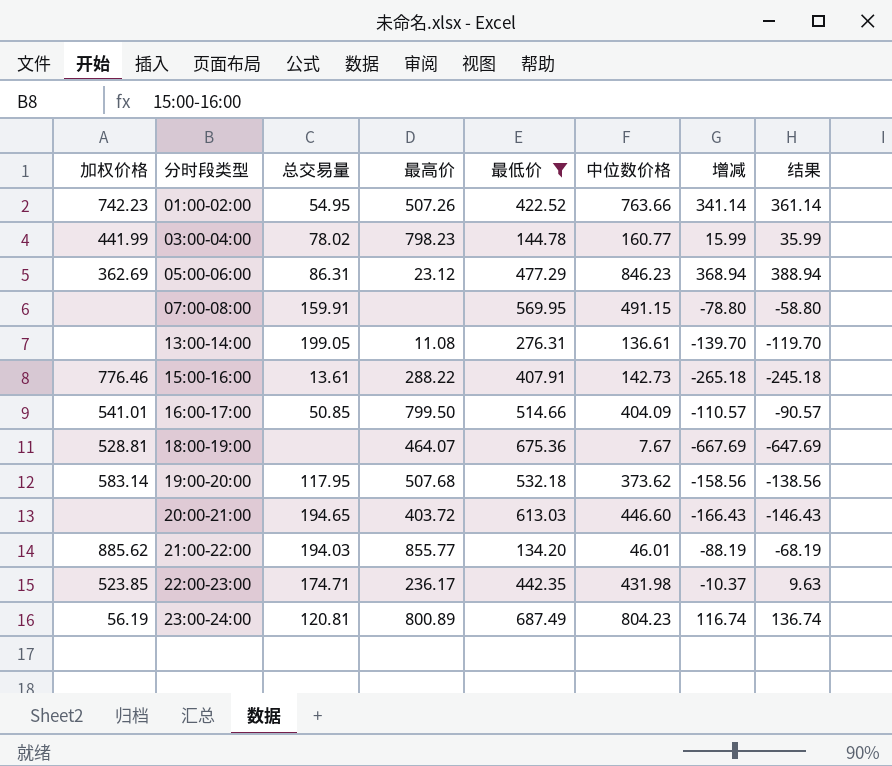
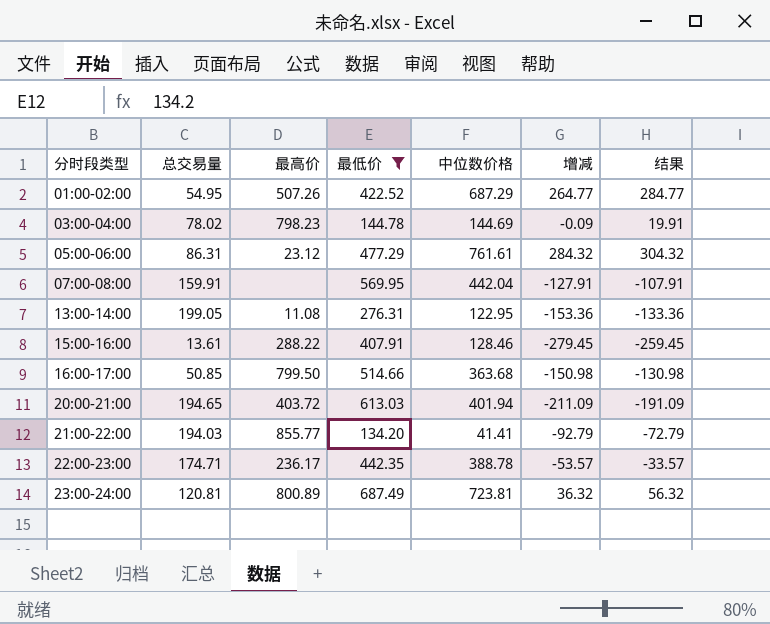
column 加权价格 | position: 1 -> none
row 18:00-19:00: 528.81 | none | 464.07 | 675.36 | 7.67 | -667.69 | -647.69 -> none
row 19:00-20:00: 583.14 | 117.95 | 507.68 | 532.18 | 373.62 | -158.56 | -138.56 -> none
01:00-02:00 | 中位数价格: 763.66 -> 687.29
01:00-02:00 | 增减: 341.14 -> 264.77
01:00-02:00 | 结果: 361.14 -> 284.77
03:00-04:00 | 中位数价格: 160.77 -> 144.69
03:00-04:00 | 增减: 15.99 -> -0.09
03:00-04:00 | 结果: 35.99 -> 19.91
05:00-06:00 | 中位数价格: 846.23 -> 761.61
05:00-06:00 | 增减: 368.94 -> 284.32
05:00-06:00 | 结果: 388.94 -> 304.32
07:00-08:00 | 中位数价格: 491.15 -> 442.04
07:00-08:00 | 增减: -78.80 -> -127.91
07:00-08:00 | 结果: -58.80 -> -107.91
13:00-14:00 | 中位数价格: 136.61 -> 122.95
13:00-14:00 | 增减: -139.70 -> -153.36
13:00-14:00 | 结果: -119.70 -> -133.36
15:00-16:00 | 中位数价格: 142.73 -> 128.46
15:00-16:00 | 增减: -265.18 -> -279.45
15:00-16:00 | 结果: -245.18 -> -259.45
16:00-17:00 | 中位数价格: 404.09 -> 363.68
16:00-17:00 | 增减: -110.57 -> -150.98
16:00-17:00 | 结果: -90.57 -> -130.98
20:00-21:00 | 中位数价格: 446.60 -> 401.94
20:00-21:00 | 增减: -166.43 -> -211.09
20:00-21:00 | 结果: -146.43 -> -191.09
21:00-22:00 | 中位数价格: 46.01 -> 41.41
21:00-22:00 | 增减: -88.19 -> -92.79
21:00-22:00 | 结果: -68.19 -> -72.79
22:00-23:00 | 中位数价格: 431.98 -> 388.78
22:00-23:00 | 增减: -10.37 -> -53.57
22:00-23:00 | 结果: 9.63 -> -33.57
23:00-24:00 | 中位数价格: 804.23 -> 723.81
23:00-24:00 | 增减: 116.74 -> 36.32
23:00-24:00 | 结果: 136.74 -> 56.32

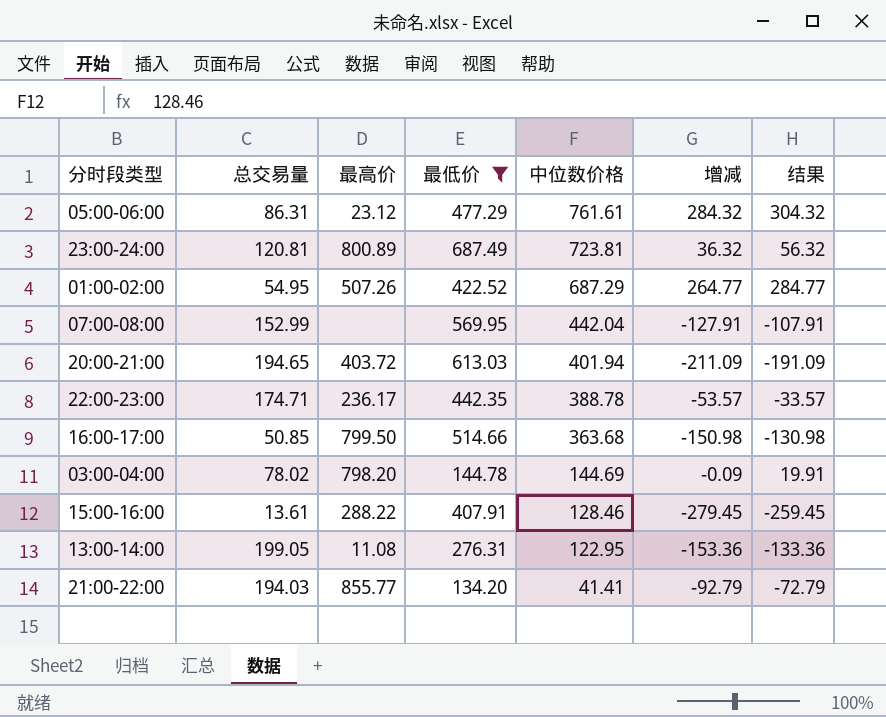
row order: 分时段类型 ascending -> 中位数价格 descending
07:00-08:00 | 总交易量: 159.91 -> 152.99
03:00-04:00 | 最高价: 798.23 -> 798.20

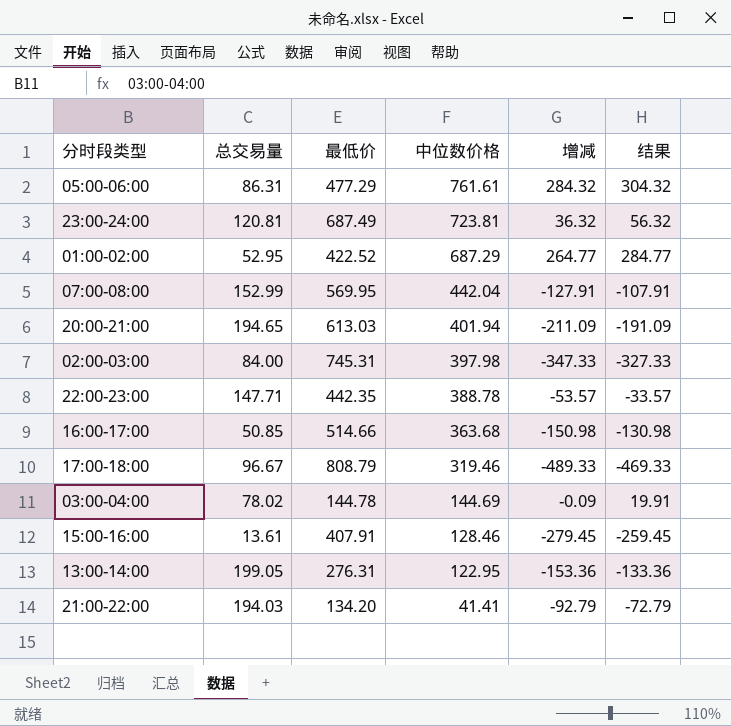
filter: 最低价 <= 687.49 -> none
column 最高价 | position: 3 -> none
01:00-02:00 | 总交易量: 54.95 -> 52.95
22:00-23:00 | 总交易量: 174.71 -> 147.71

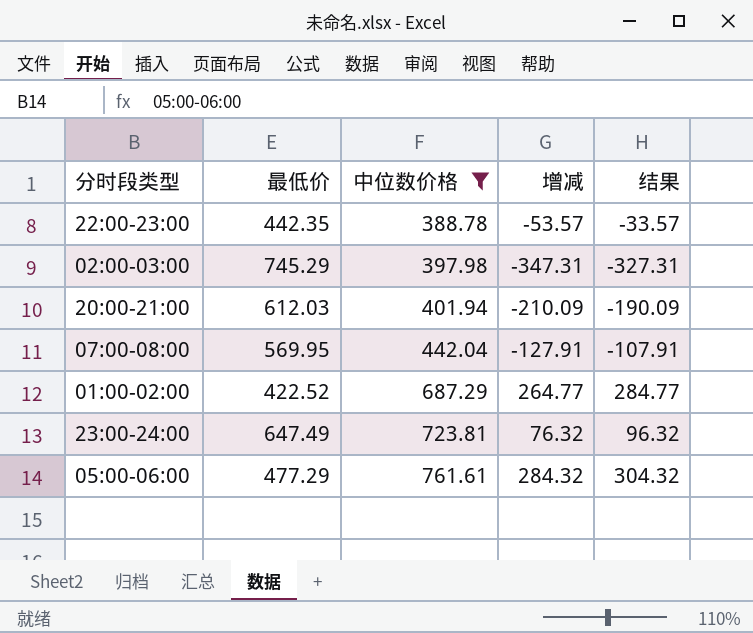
filter: none -> 中位数价格 >= 388.78
row order: 中位数价格 descending -> 中位数价格 ascending
column 总交易量 | position: 2 -> none
02:00-03:00 | 最低价: 745.31 -> 745.29
02:00-03:00 | 增减: -347.33 -> -347.31
02:00-03:00 | 结果: -327.33 -> -327.31
20:00-21:00 | 最低价: 613.03 -> 612.03
20:00-21:00 | 增减: -211.09 -> -210.09
20:00-21:00 | 结果: -191.09 -> -190.09
23:00-24:00 | 最低价: 687.49 -> 647.49
23:00-24:00 | 增减: 36.32 -> 76.32
23:00-24:00 | 结果: 56.32 -> 96.32

